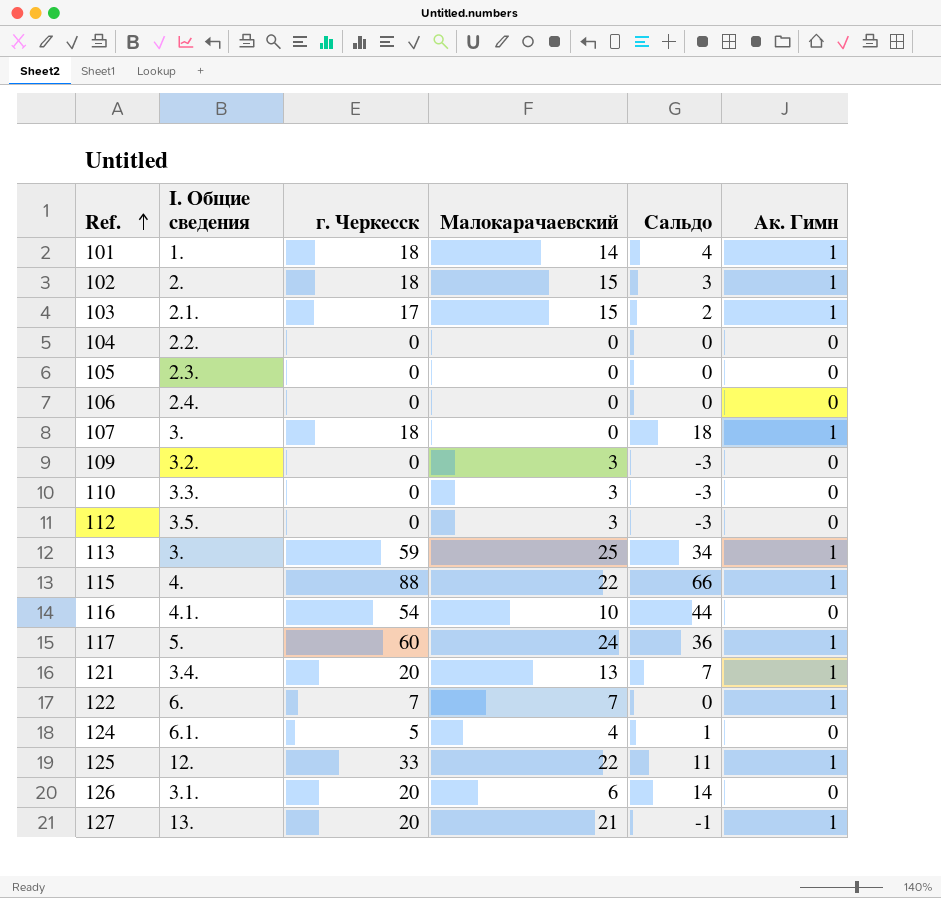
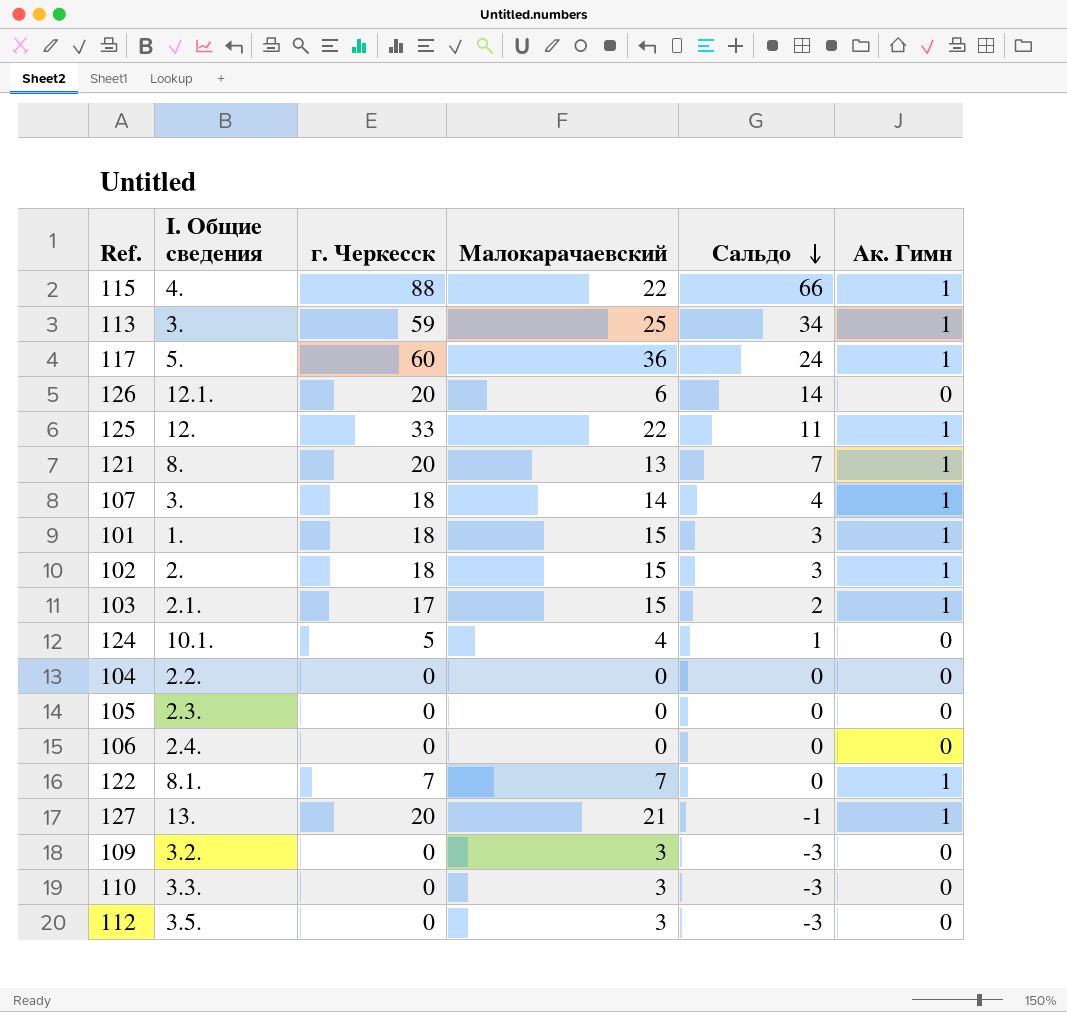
row order: Ref. ascending -> Сальдо descending
row 116: 4.1. | 54 | 10 | 44 | 0 -> none
117 | Малокарачаевский: 24 -> 36
117 | Сальдо: 36 -> 24
126 | I. Общие сведения: 3.1. -> 12.1.
121 | I. Общие сведения: 3.4. -> 8.
107 | Малокарачаевский: 0 -> 14
107 | Сальдо: 18 -> 4
101 | Малокарачаевский: 14 -> 15
101 | Сальдо: 4 -> 3
124 | I. Общие сведения: 6.1. -> 10.1.
122 | I. Общие сведения: 6. -> 8.1.

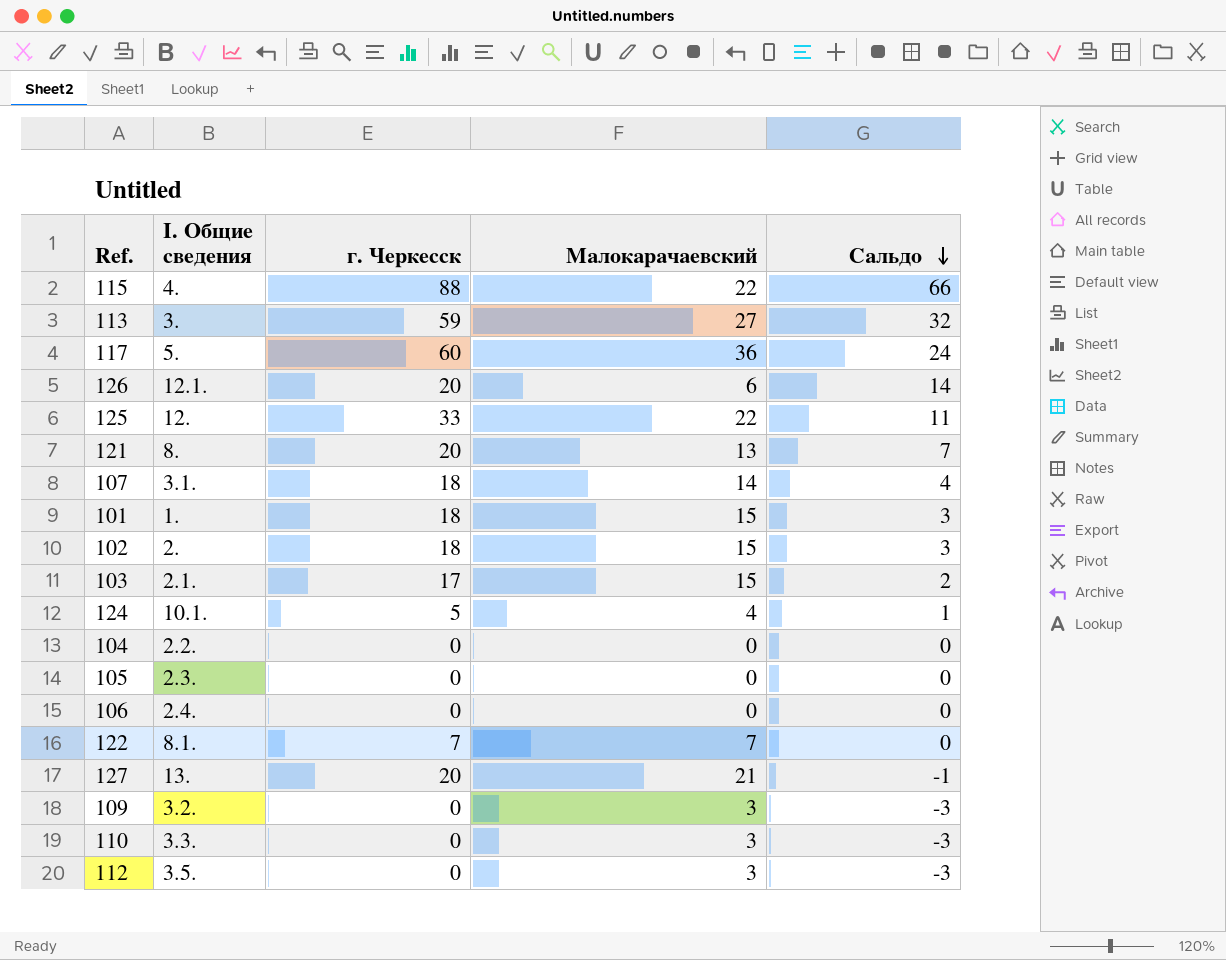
column Ак. Гимн | position: 6 -> none
113 | Малокарачаевский: 25 -> 27
113 | Сальдо: 34 -> 32
107 | I. Общие сведения: 3. -> 3.1.

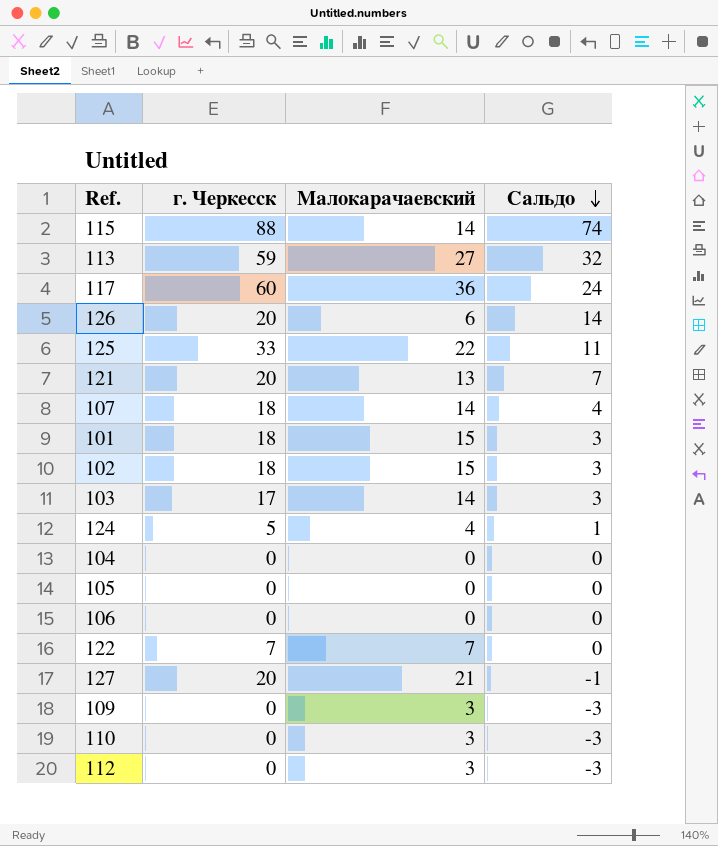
column I. Общие сведения | position: 2 -> none
115 | Малокарачаевский: 22 -> 14
115 | Сальдо: 66 -> 74
103 | Малокарачаевский: 15 -> 14
103 | Сальдо: 2 -> 3

